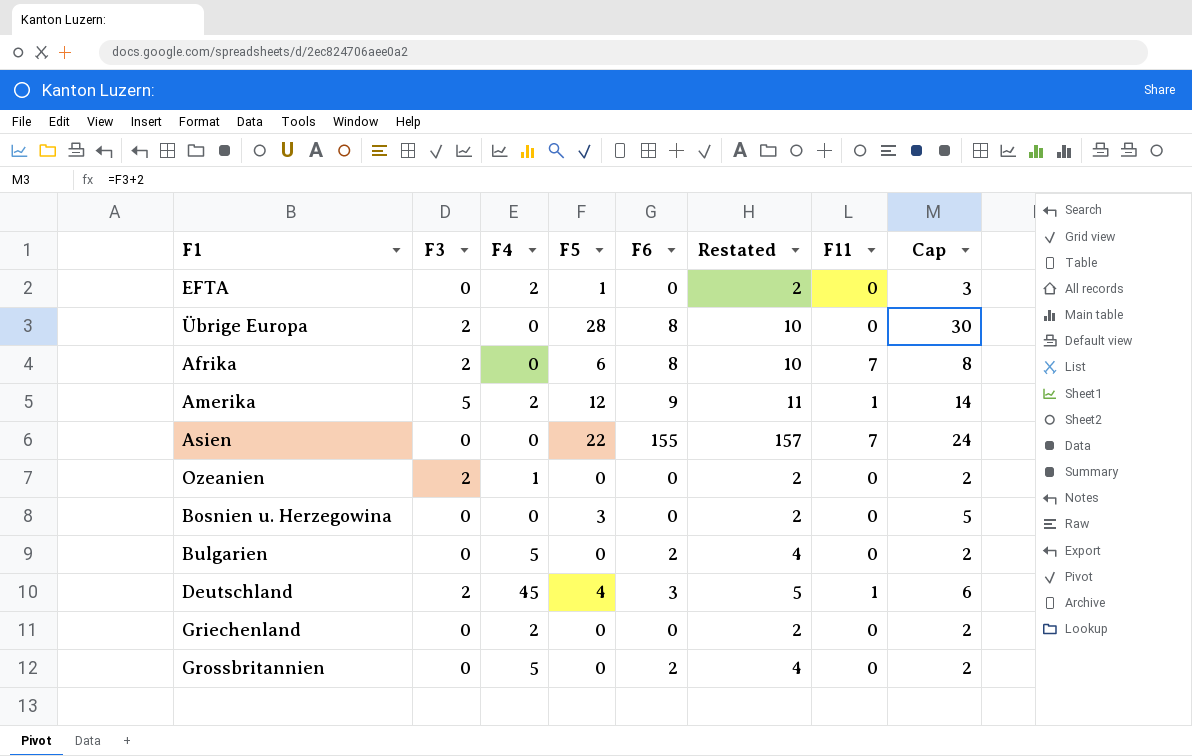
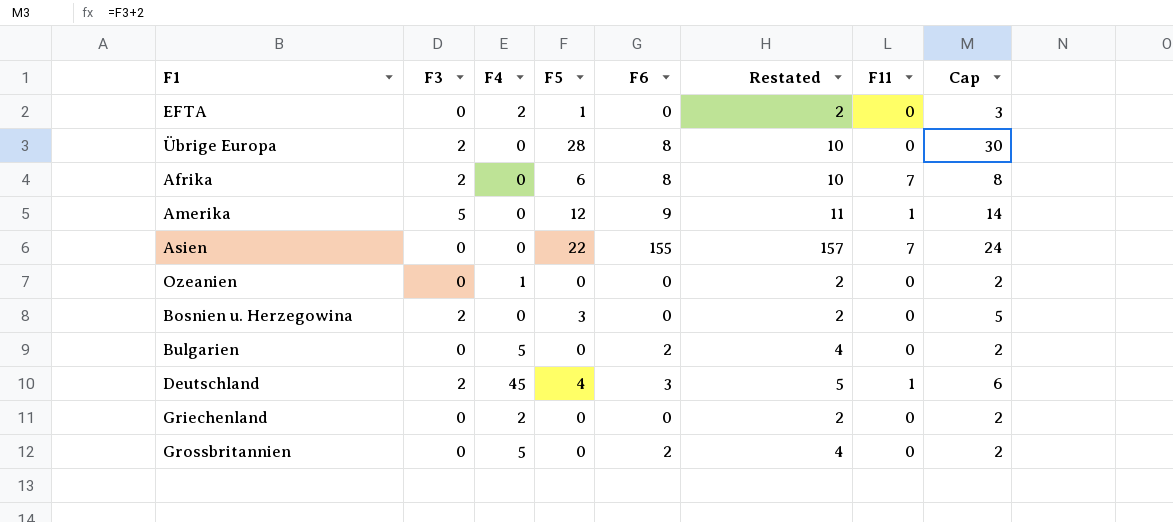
Amerika | F4: 2 -> 0
Ozeanien | F3: 2 -> 0
Bosnien u. Herzegowina | F3: 0 -> 2

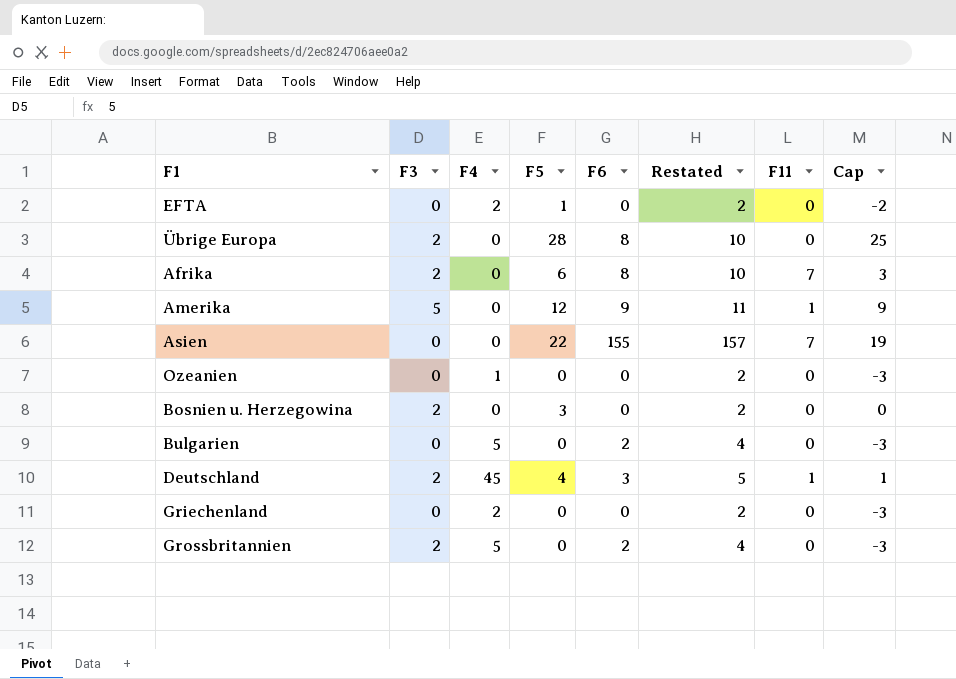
column Cap | formula: [F5] + 2 -> [F5] - 3
Grossbritannien | F3: 0 -> 2

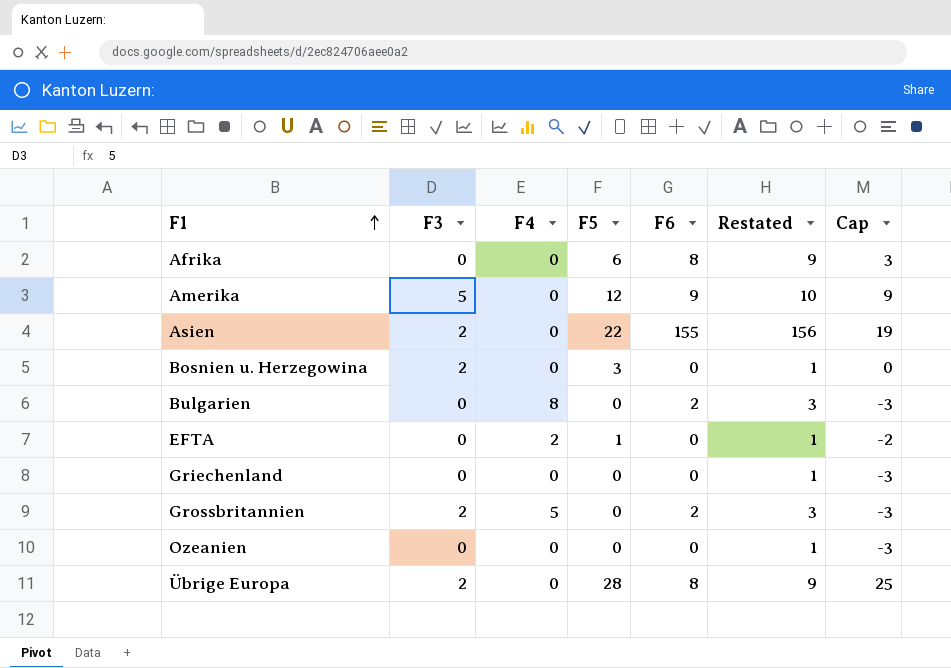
row order: none -> F1 ascending
column F11 | position: 7 -> none
column Restated | formula: [F6] + 2 -> [F6] + 1
row Deutschland: 2 | 45 | 4 | 3 | 5 | 1 | 1 -> none
Afrika | F3: 2 -> 0
Asien | F3: 0 -> 2
Bulgarien | F4: 5 -> 8
Griechenland | F4: 2 -> 0
Ozeanien | F4: 1 -> 0

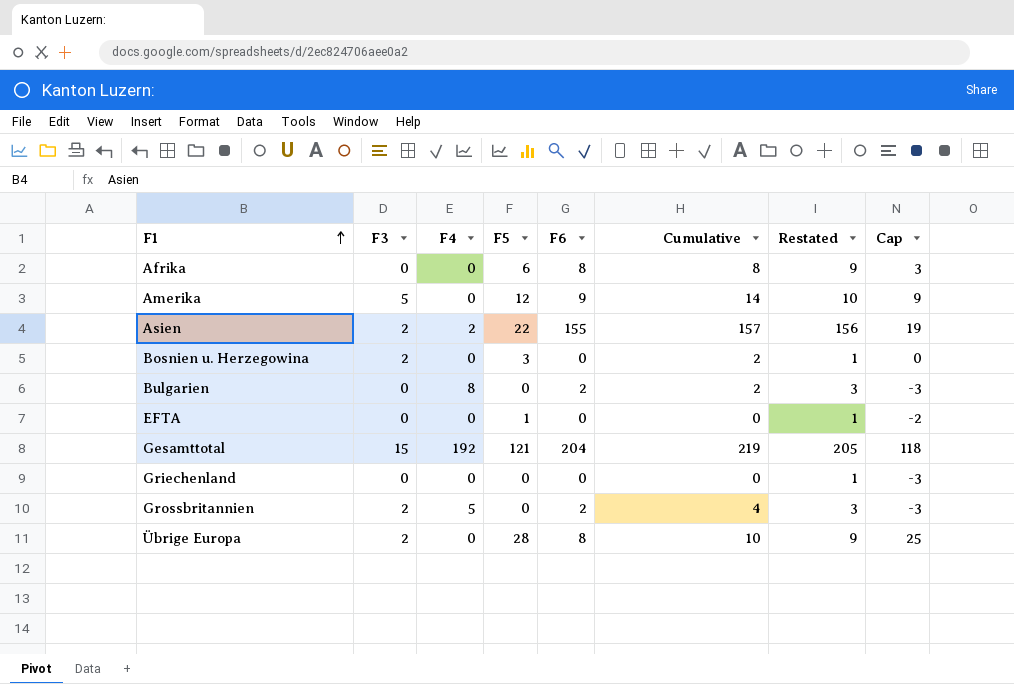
column Cumulative | formula: none -> [F3] + [F6]
row Ozeanien: 0 | 0 | 0 | 0 | 1 | -3 -> none
Asien | F4: 0 -> 2
EFTA | F4: 2 -> 0
row Gesamttotal: none -> 15 | 192 | 121 | 204 | 219 | 205 | 118

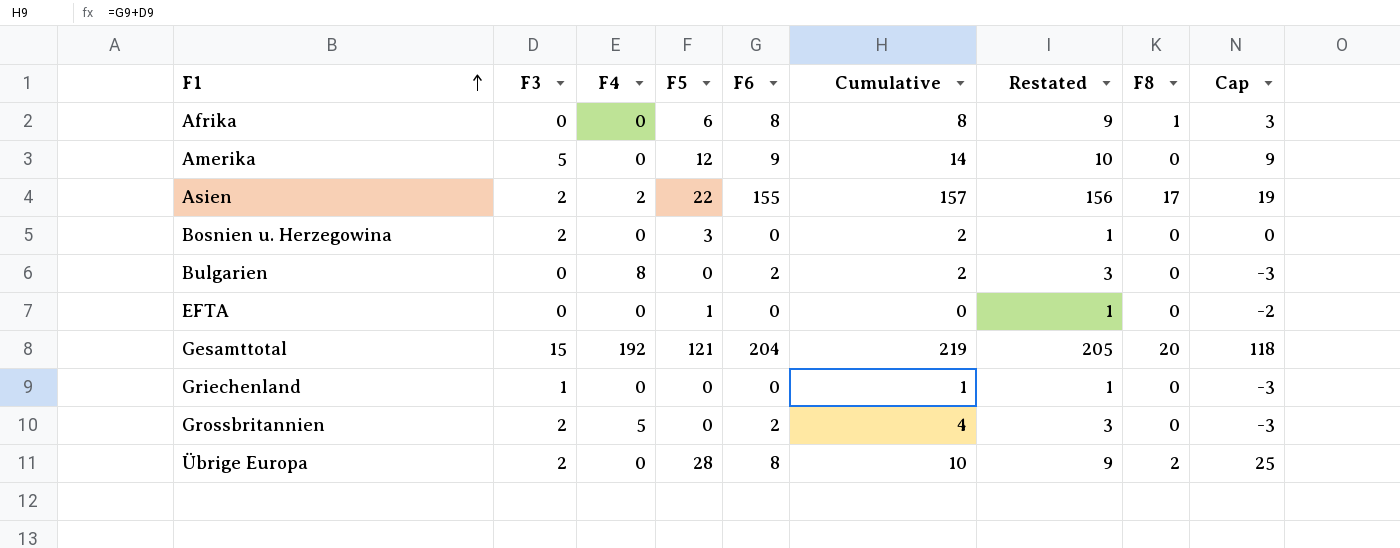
column F8 | position: none -> 8
Griechenland | F3: 0 -> 1
Griechenland | Cumulative: 0 -> 1

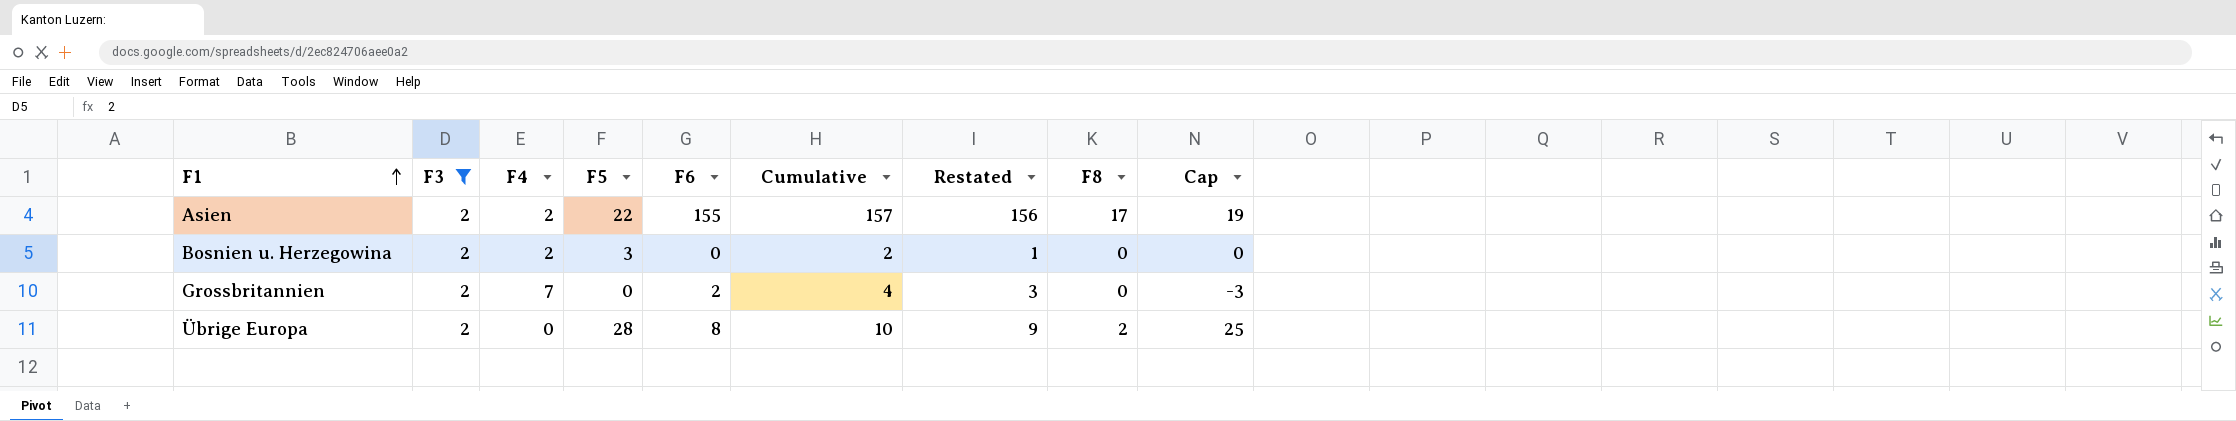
filter: none -> F3 = 2
Bosnien u. Herzegowina | F4: 0 -> 2
Grossbritannien | F4: 5 -> 7

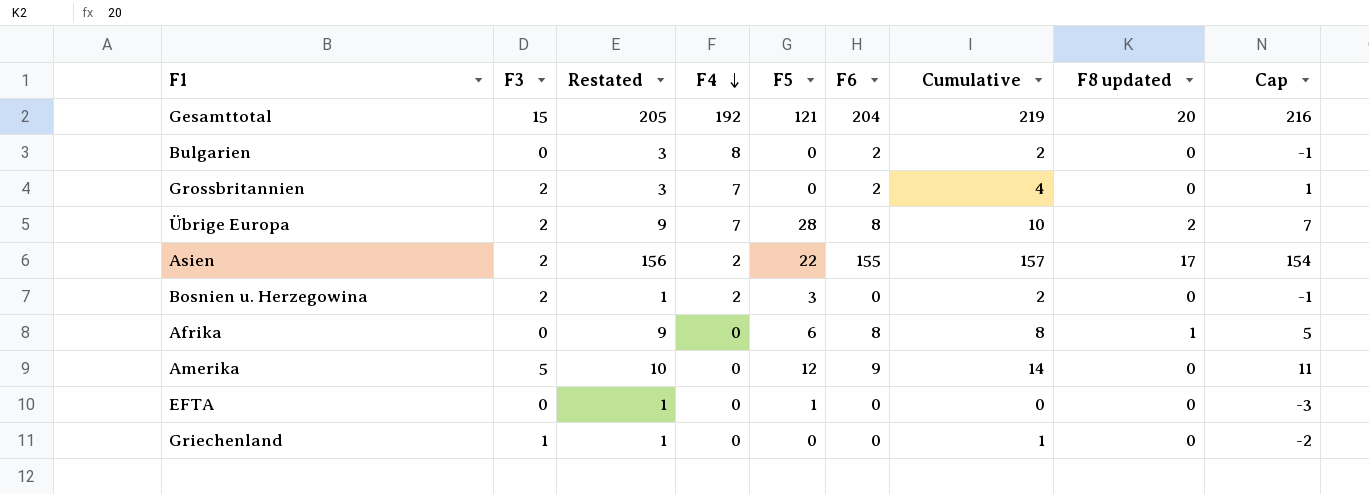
filter: F3 = 2 -> none
row order: F1 ascending -> F4 descending
column Restated | position: 7 -> 3
column name: F8 -> F8 updated
column Cap | formula: [F5] - 3 -> [Cumulative] - 3
Übrige Europa | F4: 0 -> 7

